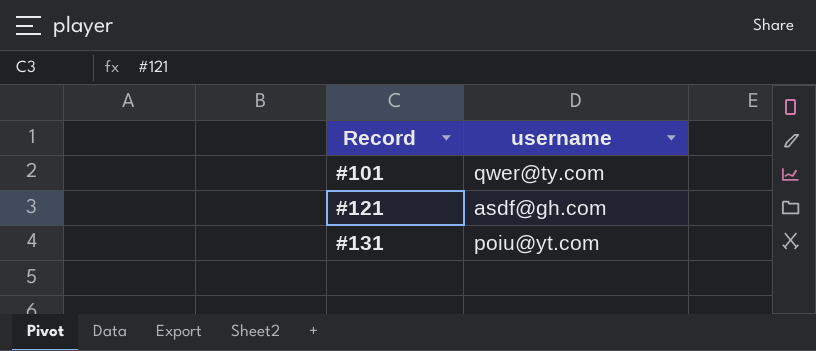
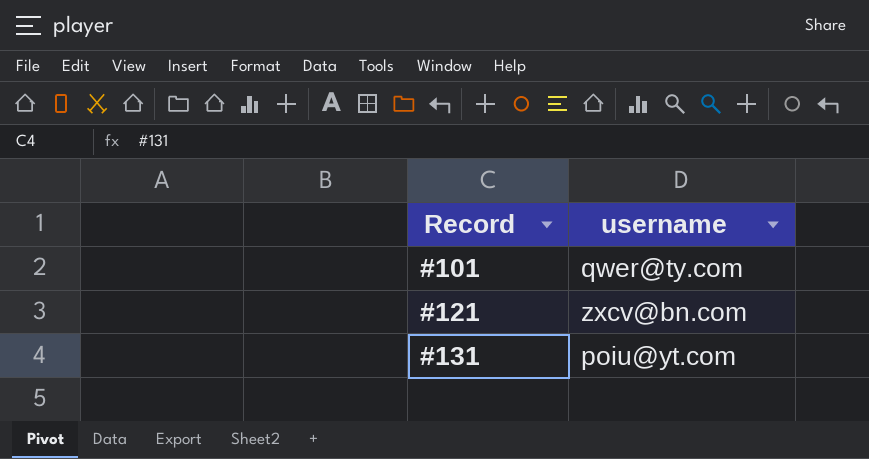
#121 | username: asdf@gh.com -> zxcv@bn.com

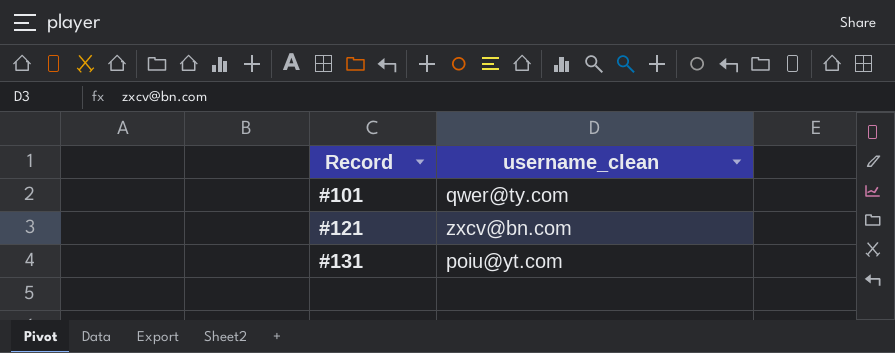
column name: username -> username_clean

